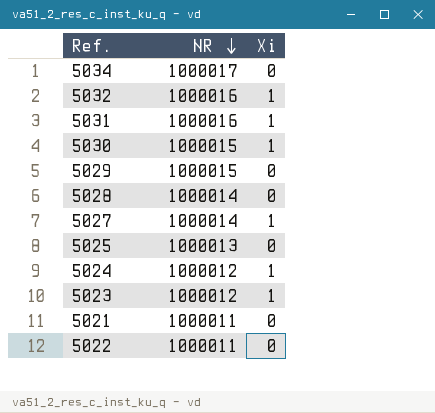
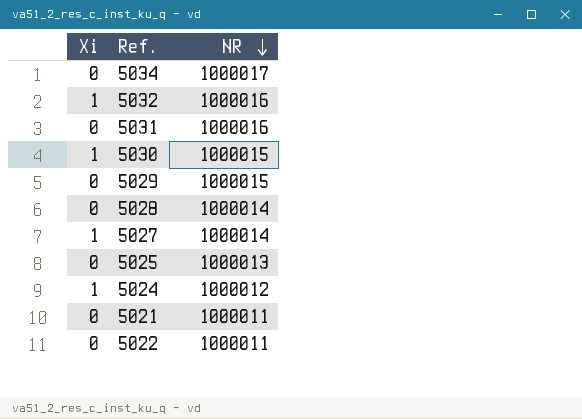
column Xi | position: 3 -> 1
row 5023: 1000012 | 1 -> none
5031 | Xi: 1 -> 0

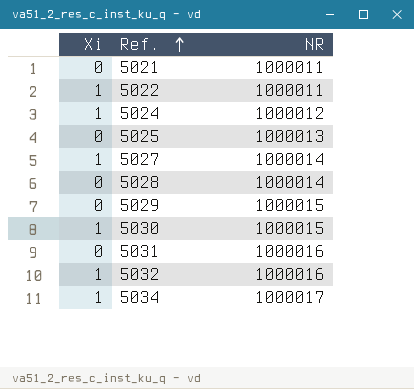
row order: NR descending -> Ref. ascending
5022 | Xi: 0 -> 1
5034 | Xi: 0 -> 1

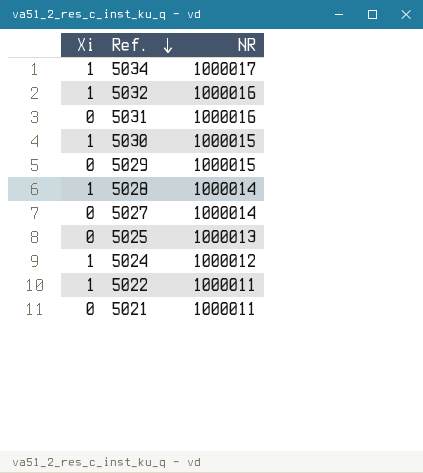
row order: Ref. ascending -> Ref. descending
5028 | Xi: 0 -> 1
5027 | Xi: 1 -> 0

